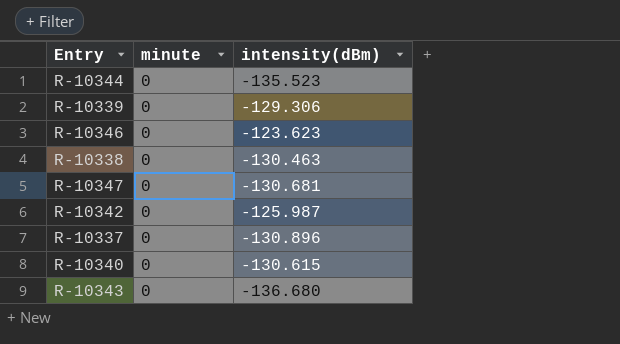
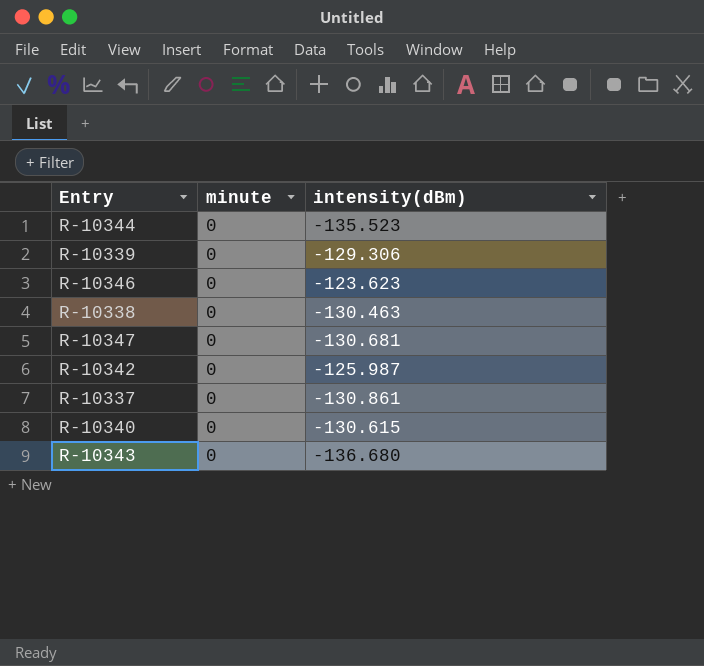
R-10337 | intensity(dBm): -130.896 -> -130.861

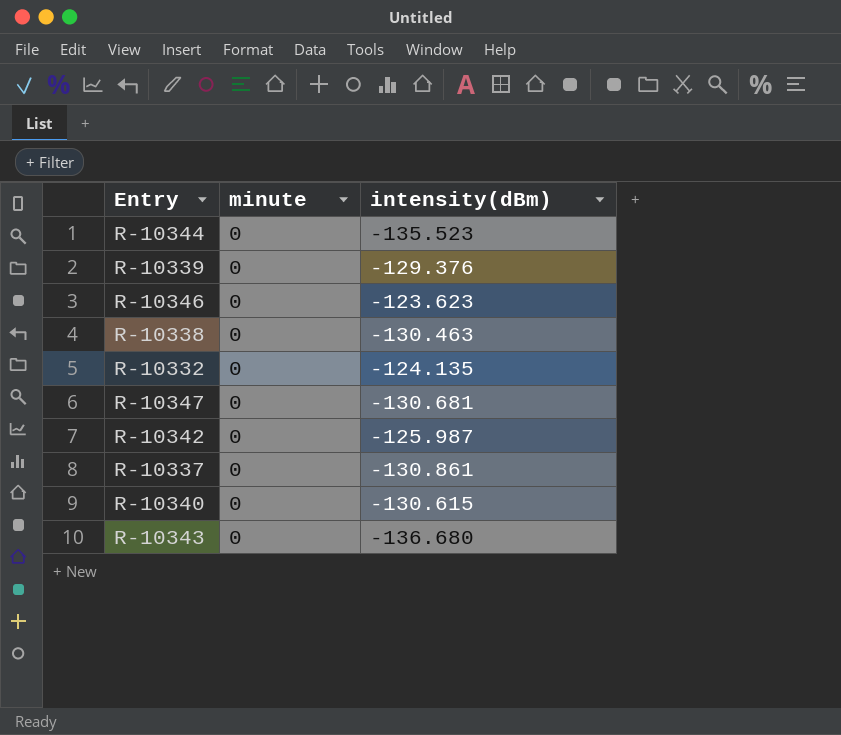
R-10339 | intensity(dBm): -129.306 -> -129.376
row R-10332: none -> 0 | -124.135

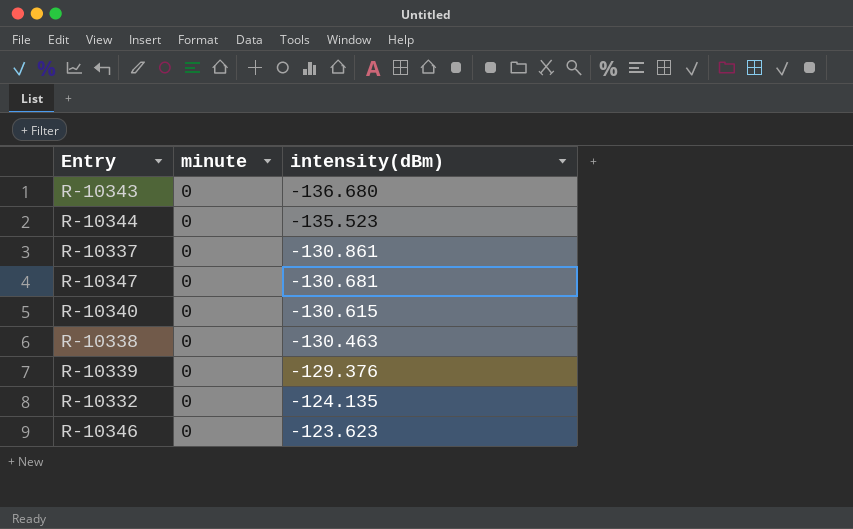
row order: none -> intensity(dBm) ascending
row R-10342: 0 | -125.987 -> none

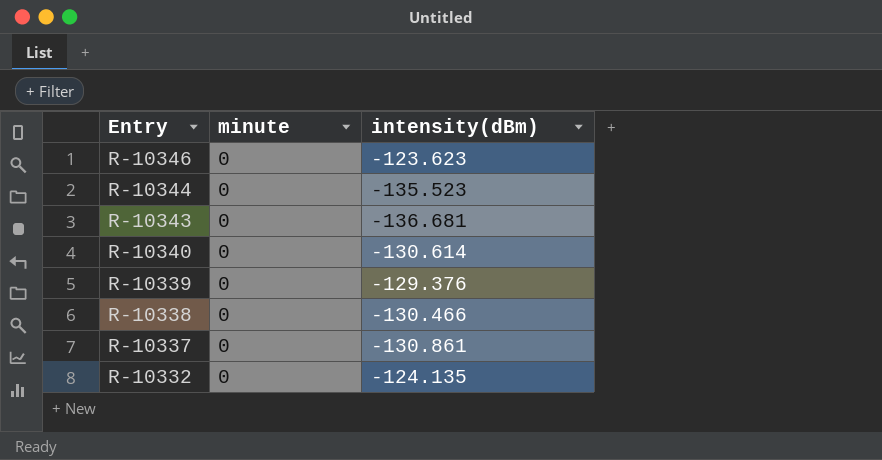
row order: intensity(dBm) ascending -> Entry descending
row R-10347: 0 | -130.681 -> none
R-10343 | intensity(dBm): -136.680 -> -136.681
R-10340 | intensity(dBm): -130.615 -> -130.614
R-10338 | intensity(dBm): -130.463 -> -130.466

